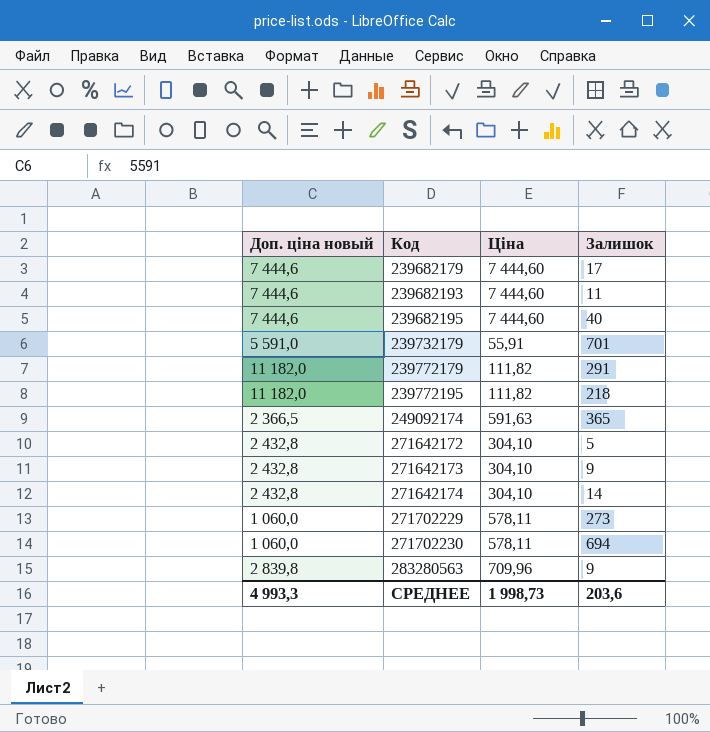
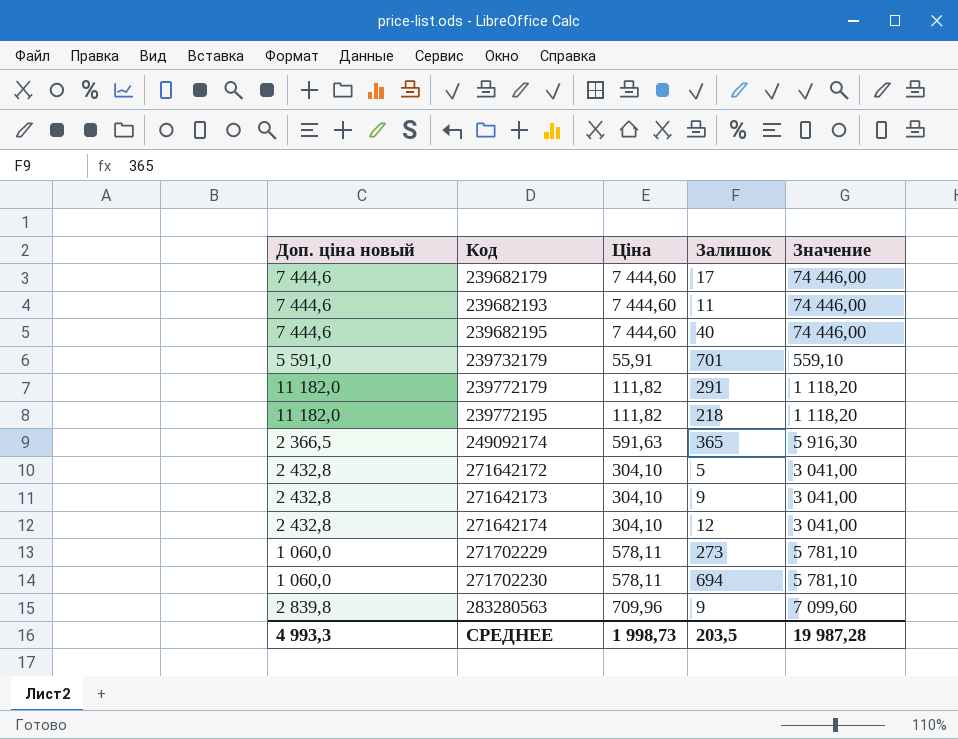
column Значение | formula: none -> [Ціна] * 10
271642174 | Залишок: 14 -> 12
СРЕДНЕЕ | Залишок: 203,6 -> 203,5

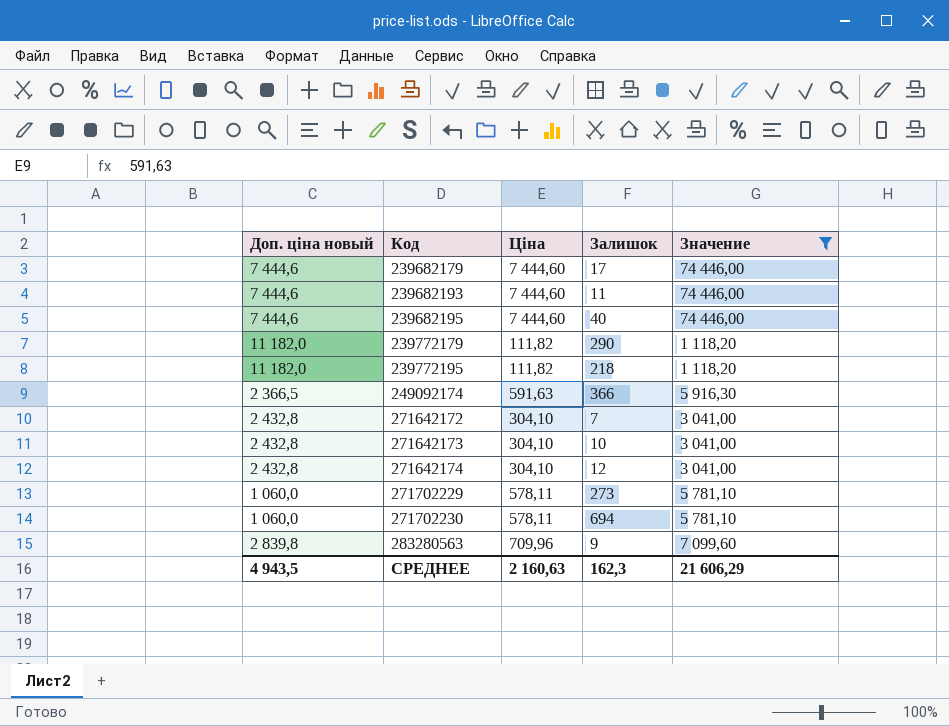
filter: none -> Значение != 559,10
239772179 | Залишок: 291 -> 290
249092174 | Залишок: 365 -> 366
271642172 | Залишок: 5 -> 7
271642173 | Залишок: 9 -> 10
СРЕДНЕЕ | Доп. ціна новый: 4 993,3 -> 4 943,5
СРЕДНЕЕ | Ціна: 1 998,73 -> 2 160,63
СРЕДНЕЕ | Залишок: 203,5 -> 162,3
СРЕДНЕЕ | Значение: 19 987,28 -> 21 606,29

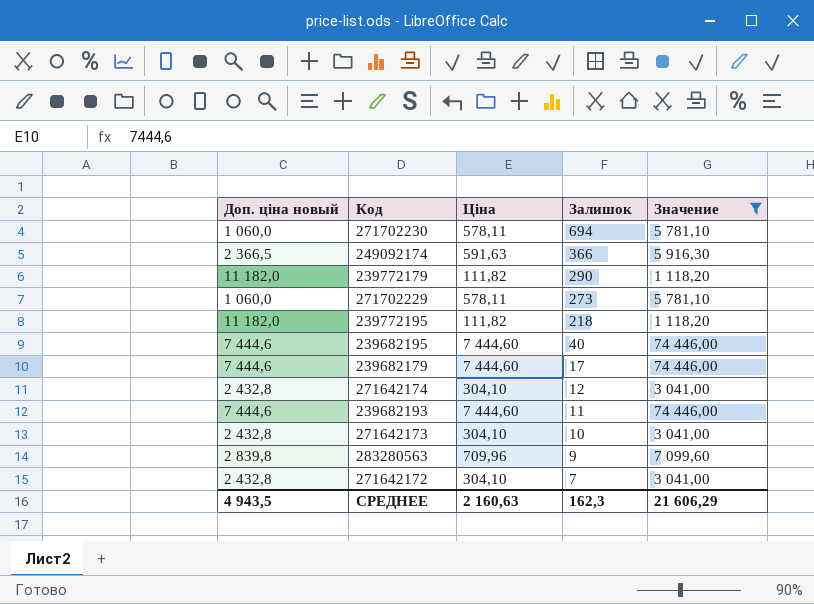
row order: Код ascending -> Залишок descending

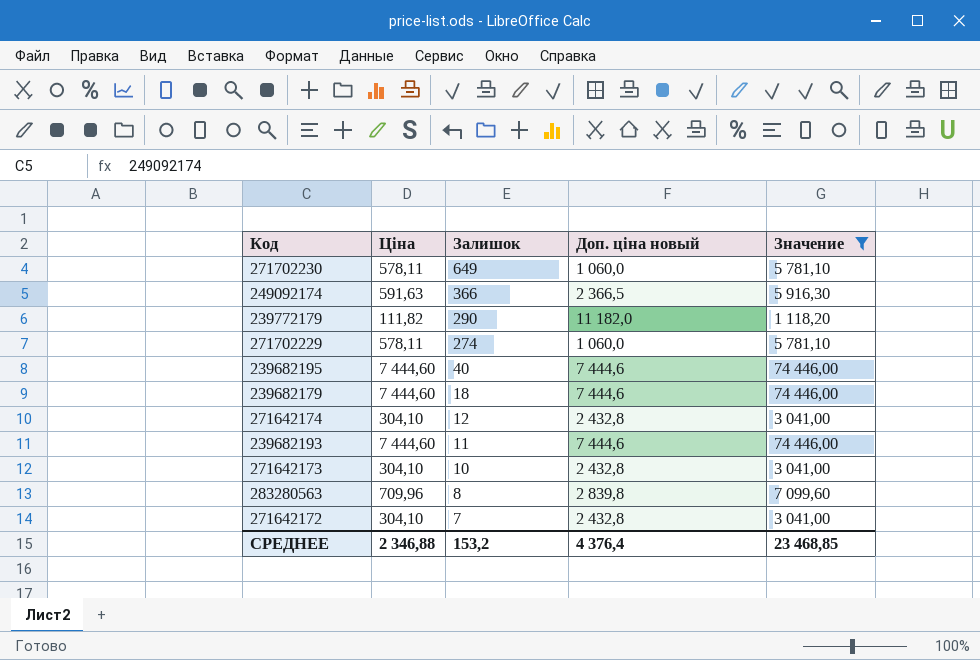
column Доп. ціна новый | position: 1 -> 4
row 239772195: 11 182,0 | 111,82 | 218 | 1 118,20 -> none
271702230 | Залишок: 694 -> 649
271702229 | Залишок: 273 -> 274
239682179 | Залишок: 17 -> 18
283280563 | Залишок: 9 -> 8
СРЕДНЕЕ | Ціна: 2 160,63 -> 2 346,88
СРЕДНЕЕ | Залишок: 162,3 -> 153,2
СРЕДНЕЕ | Доп. ціна новый: 4 943,5 -> 4 376,4
СРЕДНЕЕ | Значение: 21 606,29 -> 23 468,85

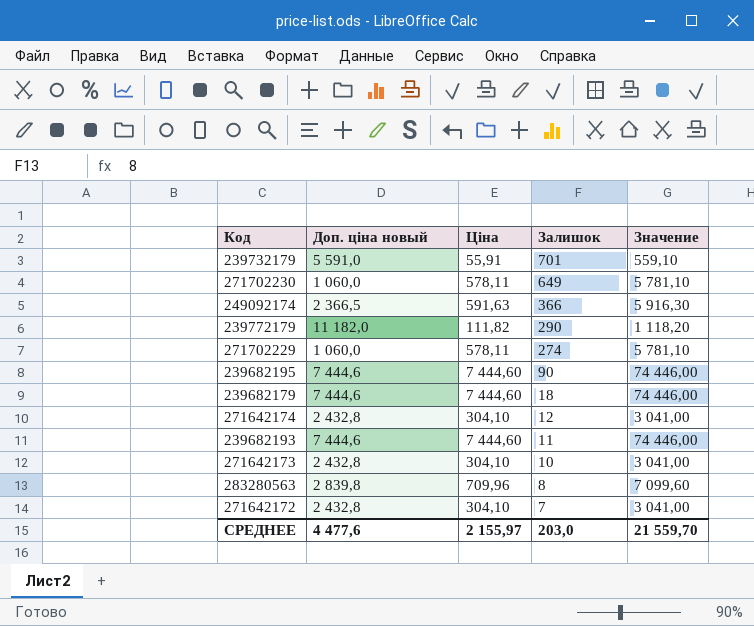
filter: Значение != 559,10 -> none
column Доп. ціна новый | position: 4 -> 2
239682195 | Залишок: 40 -> 90
СРЕДНЕЕ | Доп. ціна новый: 4 376,4 -> 4 477,6
СРЕДНЕЕ | Ціна: 2 346,88 -> 2 155,97
СРЕДНЕЕ | Залишок: 153,2 -> 203,0
СРЕДНЕЕ | Значение: 23 468,85 -> 21 559,70

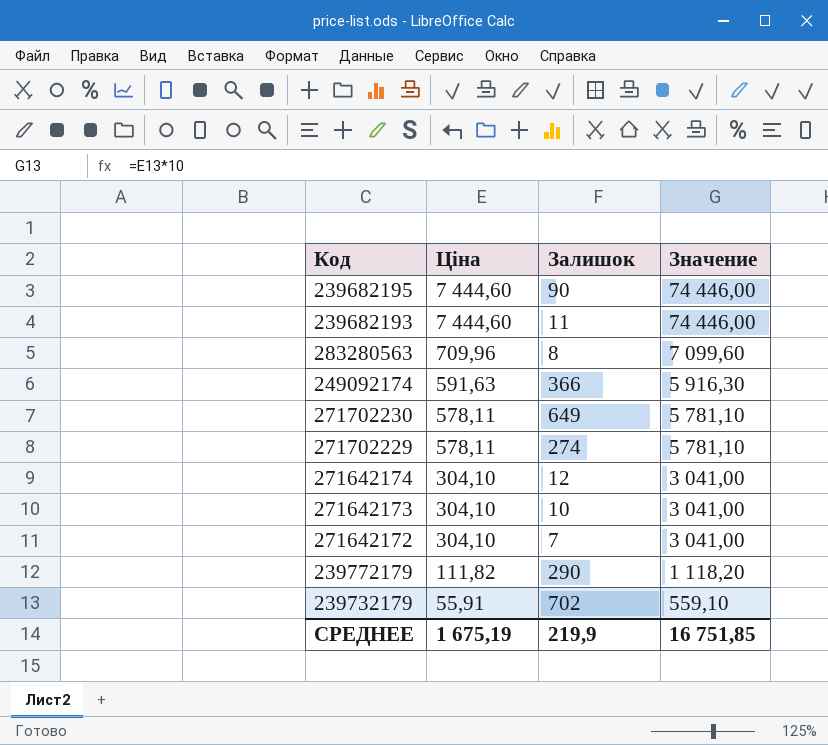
row order: Залишок descending -> Ціна descending
column Доп. ціна новый | position: 2 -> none
row 239682179: 7 444,6 | 7 444,60 | 18 | 74 446,00 -> none
239732179 | Залишок: 701 -> 702
СРЕДНЕЕ | Ціна: 2 155,97 -> 1 675,19
СРЕДНЕЕ | Залишок: 203,0 -> 219,9
СРЕДНЕЕ | Значение: 21 559,70 -> 16 751,85

